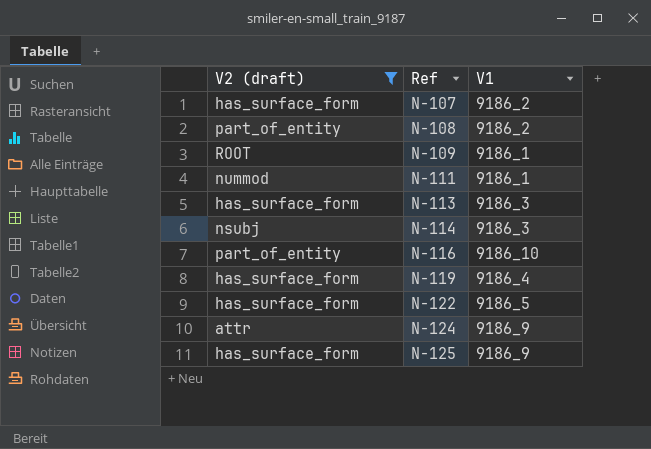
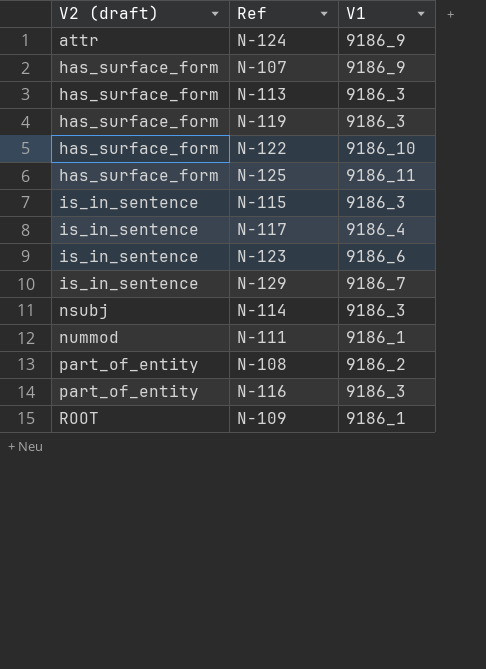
filter: V2 (draft) != is_in_sentence -> none
row order: Ref ascending -> V2 (draft) ascending
N-107 | V1: 9186_2 -> 9186_9
N-119 | V1: 9186_4 -> 9186_3
N-122 | V1: 9186_5 -> 9186_10
N-125 | V1: 9186_9 -> 9186_11
N-116 | V1: 9186_10 -> 9186_3

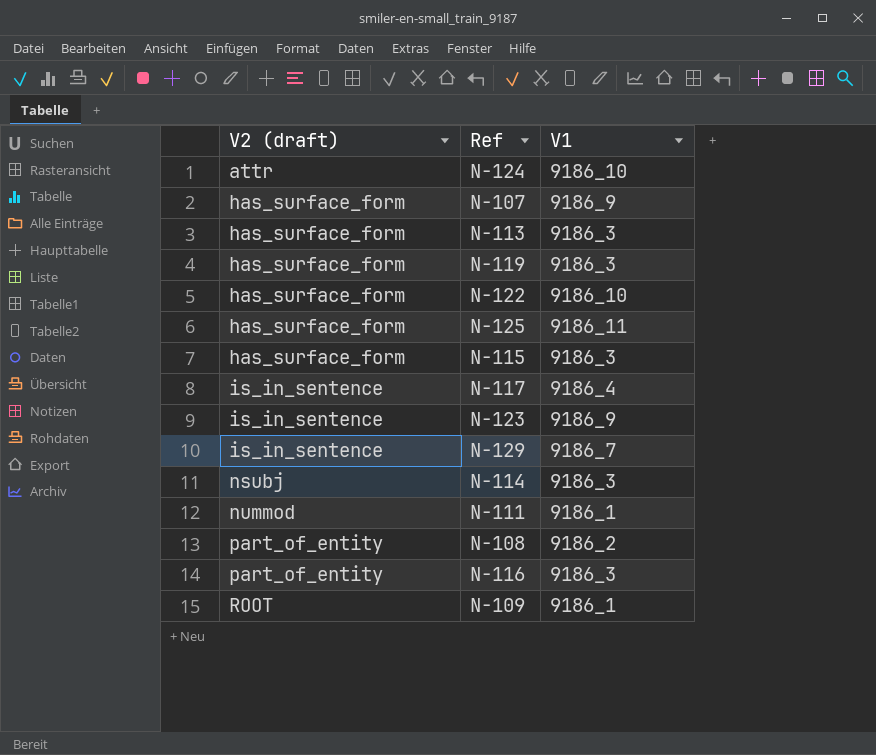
N-124 | V1: 9186_9 -> 9186_10
N-115 | V2 (draft): is_in_sentence -> has_surface_form
N-123 | V1: 9186_6 -> 9186_9

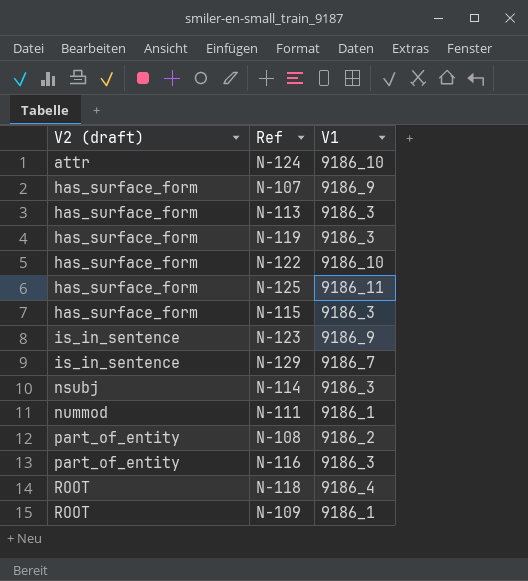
row N-117: is_in_sentence | 9186_4 -> none
row N-118: none -> ROOT | 9186_4

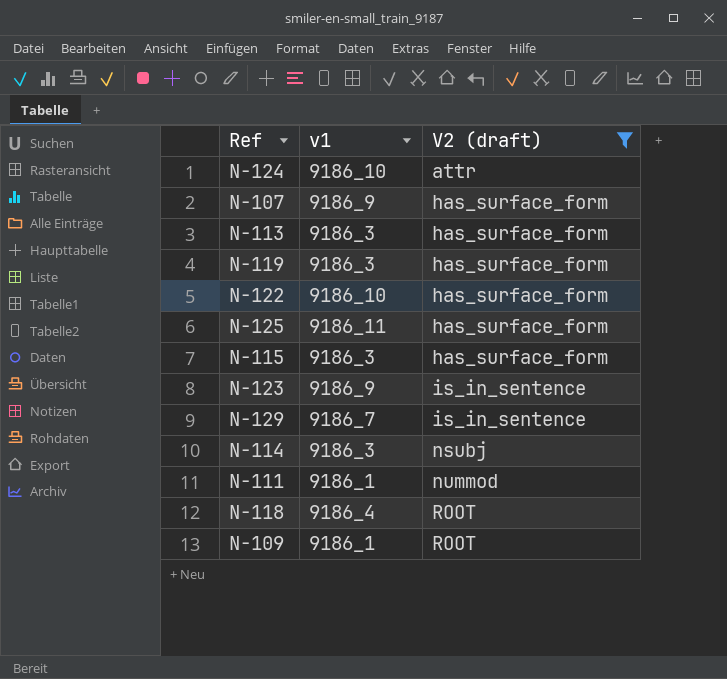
filter: none -> V2 (draft) != part_of_entity
column name: V1 -> v1
column V2 (draft) | position: 1 -> 3

